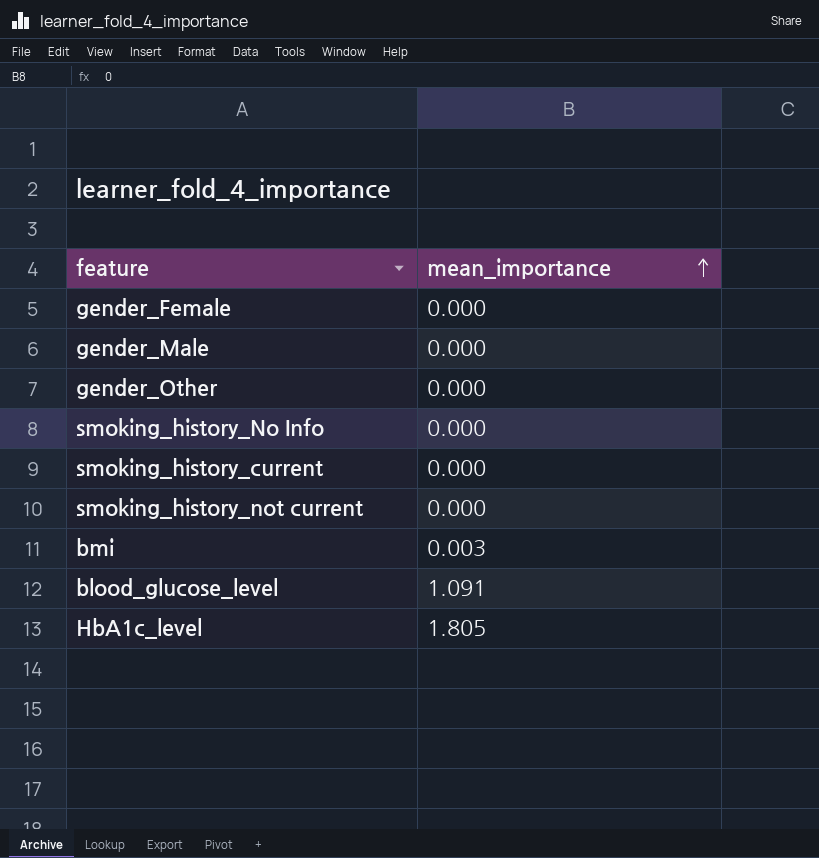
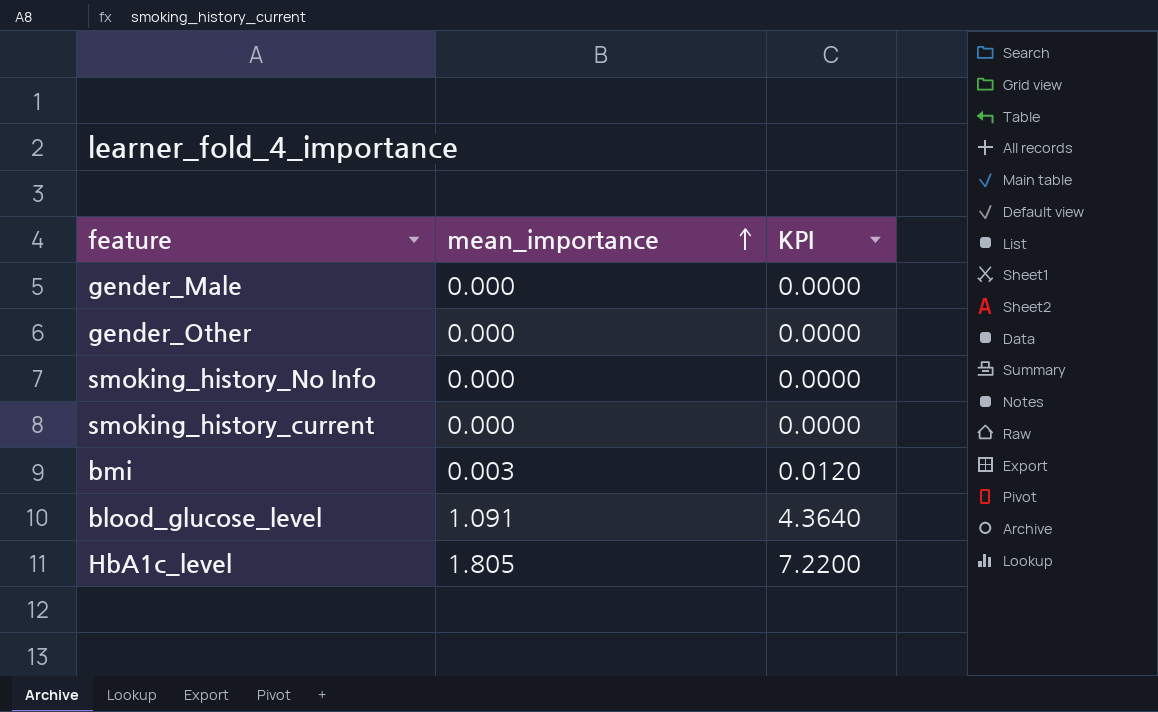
column KPI | formula: none -> [mean_importance] * 4
row gender_Female: 0.000 -> none
row smoking_history_not current: 0.000 -> none

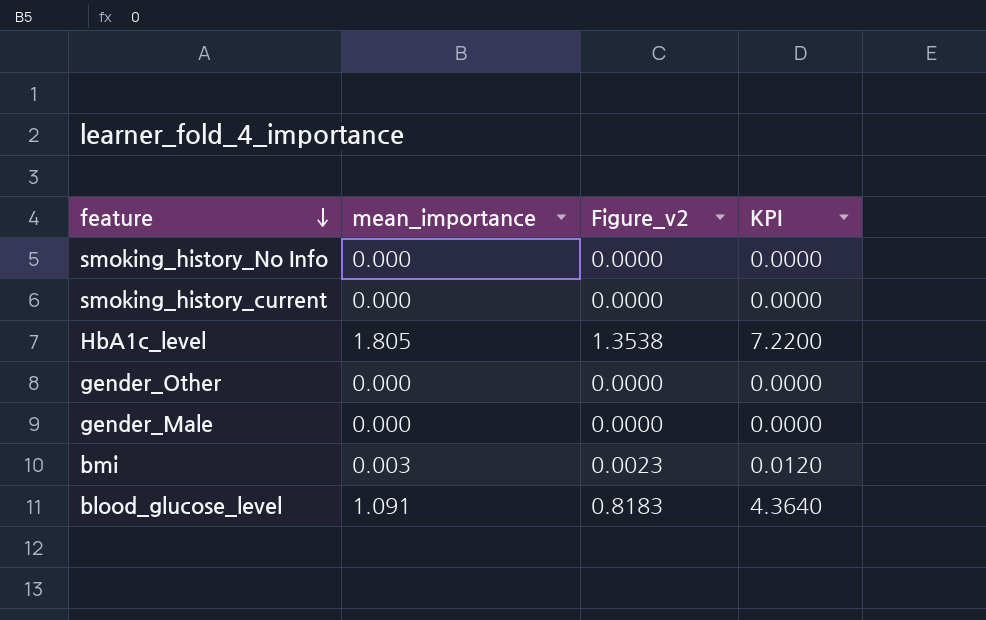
row order: mean_importance ascending -> feature descending
column Figure_v2 | formula: none -> [mean_importance] * 0.75

